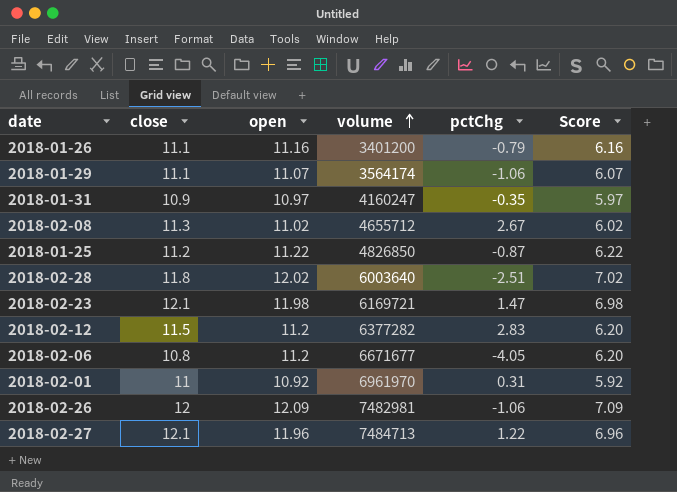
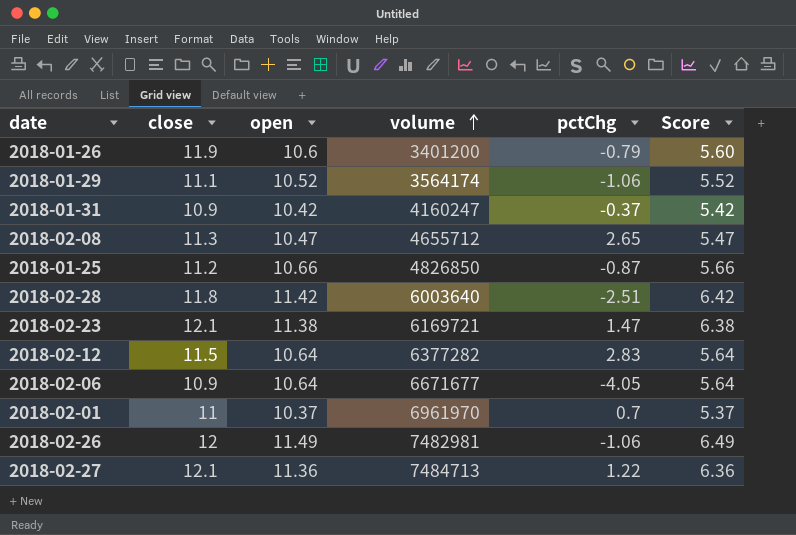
2018-01-26 | close: 11.1 -> 11.9
2018-01-26 | open: 11.16 -> 10.6
2018-01-26 | Score: 6.16 -> 5.60
2018-01-29 | open: 11.07 -> 10.52
2018-01-29 | Score: 6.07 -> 5.52
2018-01-31 | open: 10.97 -> 10.42
2018-01-31 | pctChg: -0.35 -> -0.37
2018-01-31 | Score: 5.97 -> 5.42
2018-02-08 | open: 11.02 -> 10.47
2018-02-08 | pctChg: 2.67 -> 2.65
2018-02-08 | Score: 6.02 -> 5.47
2018-01-25 | open: 11.22 -> 10.66
2018-01-25 | Score: 6.22 -> 5.66
2018-02-28 | open: 12.02 -> 11.42
2018-02-28 | Score: 7.02 -> 6.42
2018-02-23 | open: 11.98 -> 11.38
2018-02-23 | Score: 6.98 -> 6.38
2018-02-12 | open: 11.2 -> 10.64
2018-02-12 | Score: 6.20 -> 5.64
2018-02-06 | close: 10.8 -> 10.9
2018-02-06 | open: 11.2 -> 10.64
2018-02-06 | Score: 6.20 -> 5.64
2018-02-01 | open: 10.92 -> 10.37
2018-02-01 | pctChg: 0.31 -> 0.7
2018-02-01 | Score: 5.92 -> 5.37
2018-02-26 | open: 12.09 -> 11.49
2018-02-26 | Score: 7.09 -> 6.49
2018-02-27 | open: 11.96 -> 11.36
2018-02-27 | Score: 6.96 -> 6.36

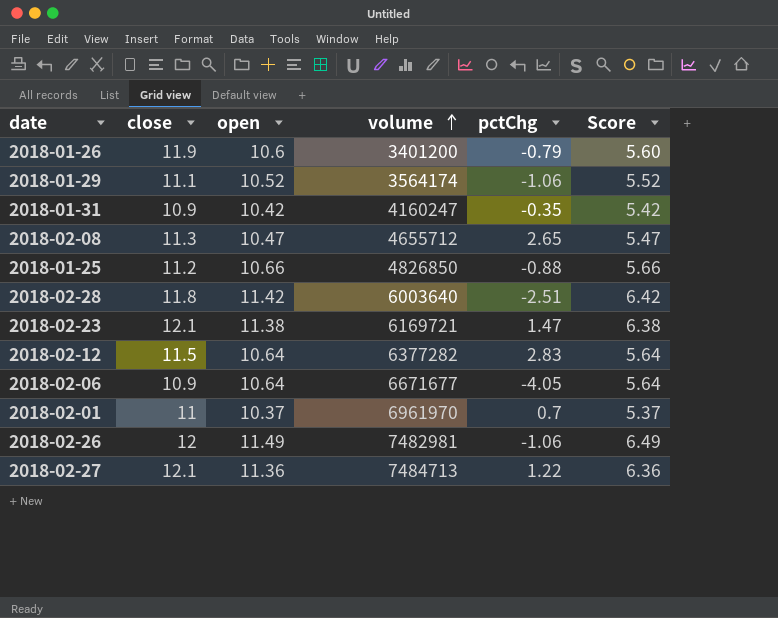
2018-01-31 | pctChg: -0.37 -> -0.35
2018-01-25 | pctChg: -0.87 -> -0.88

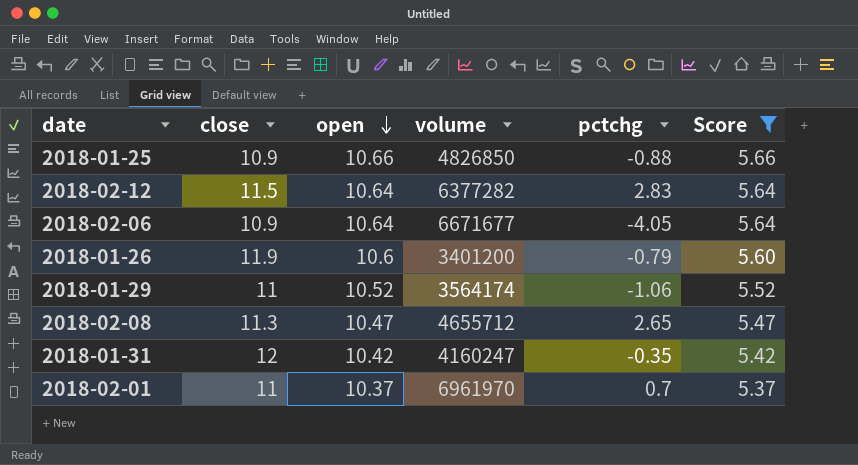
filter: none -> Score <= 5.66
row order: volume ascending -> open descending
column name: pctChg -> pctchg
2018-01-25 | close: 11.2 -> 10.9
2018-01-29 | close: 11.1 -> 11
2018-01-31 | close: 10.9 -> 12

